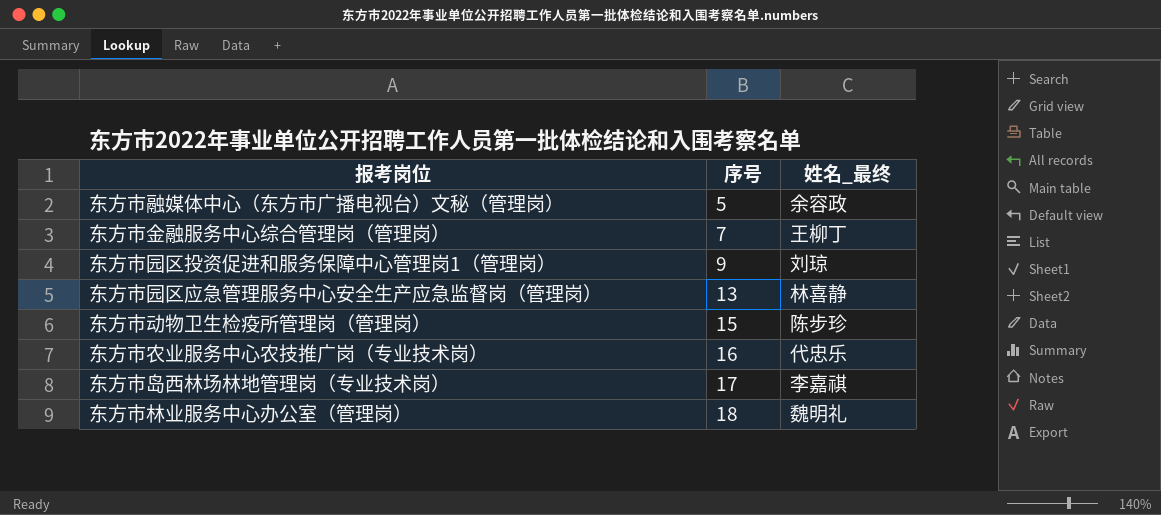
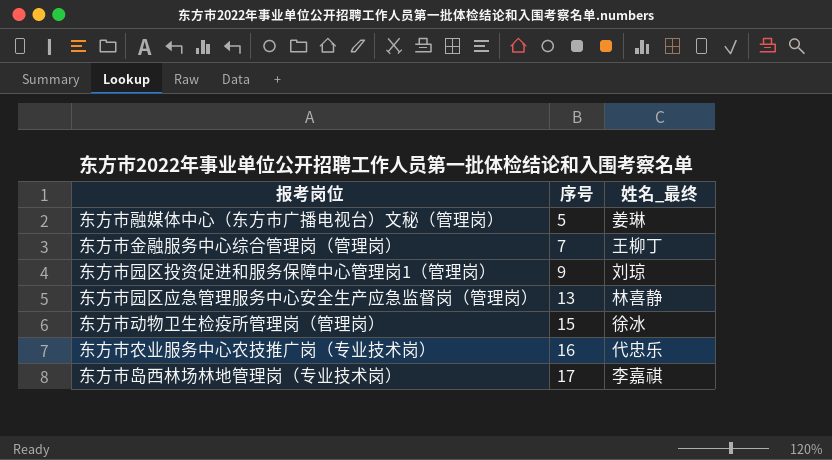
row 东方市林业服务中心办公室（管理岗）: 18 | 魏明礼 -> none
东方市融媒体中心（东方市广播电视台）文秘（管理岗） | 姓名_最终: 余容政 -> 姜琳
东方市动物卫生检疫所管理岗（管理岗） | 姓名_最终: 陈步珍 -> 徐冰

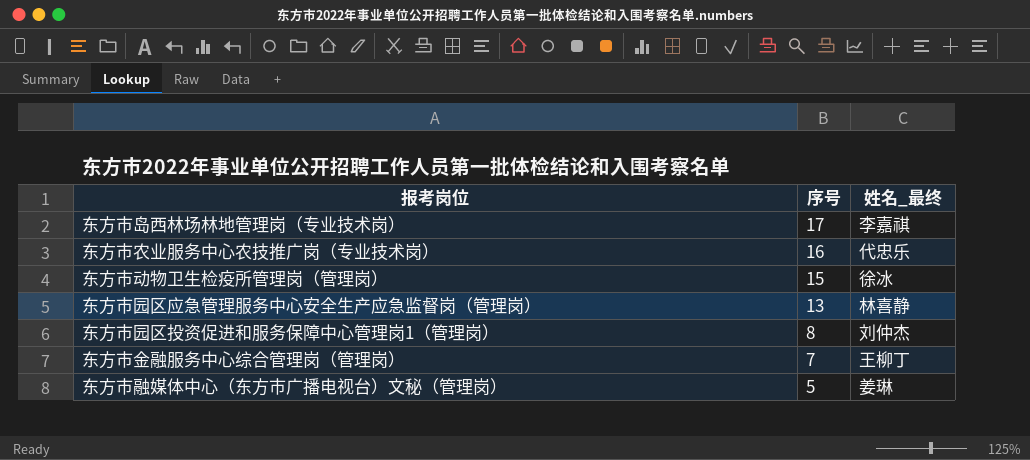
row order: 序号 ascending -> 序号 descending
东方市园区投资促进和服务保障中心管理岗1（管理岗） | 序号: 9 -> 8
东方市园区投资促进和服务保障中心管理岗1（管理岗） | 姓名_最终: 刘琼 -> 刘仲杰

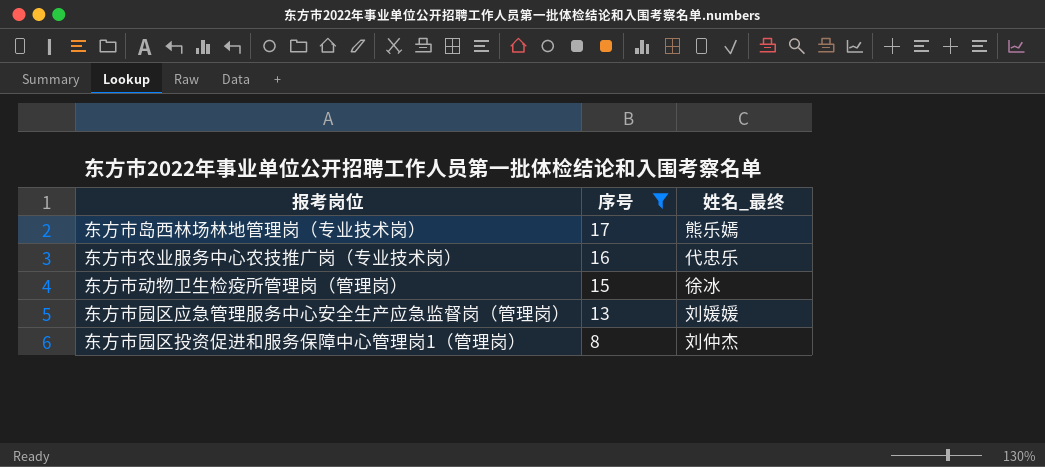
filter: none -> 序号 >= 8
东方市岛西林场林地管理岗（专业技术岗） | 姓名_最终: 李嘉祺 -> 熊乐嫣
东方市园区应急管理服务中心安全生产应急监督岗（管理岗） | 姓名_最终: 林喜静 -> 刘媛媛

